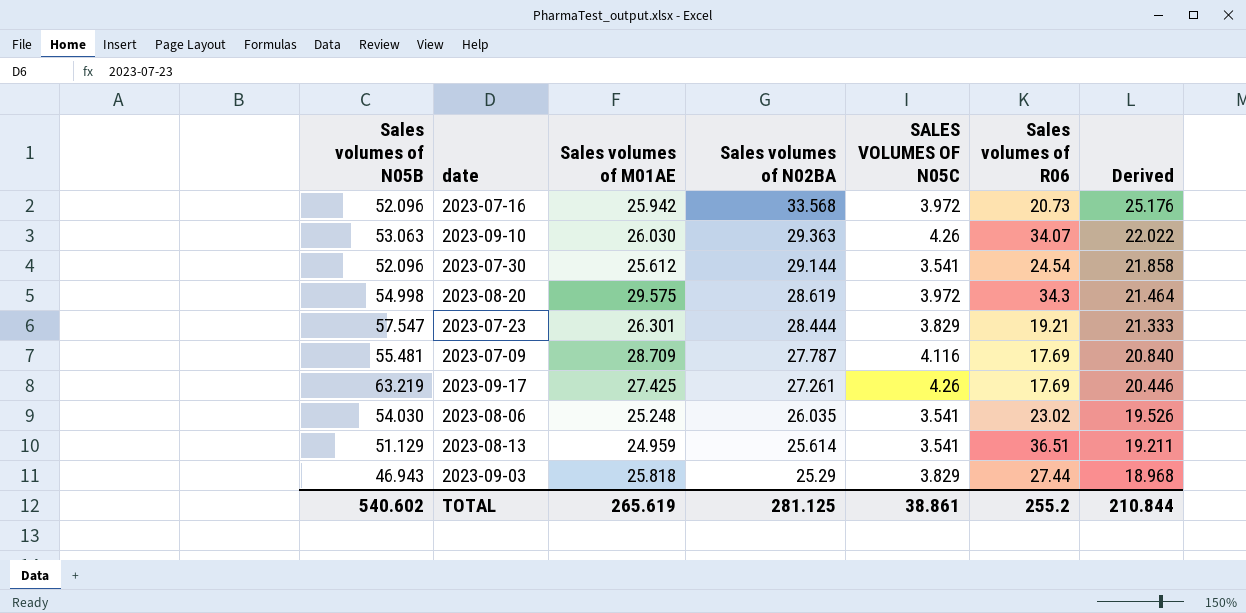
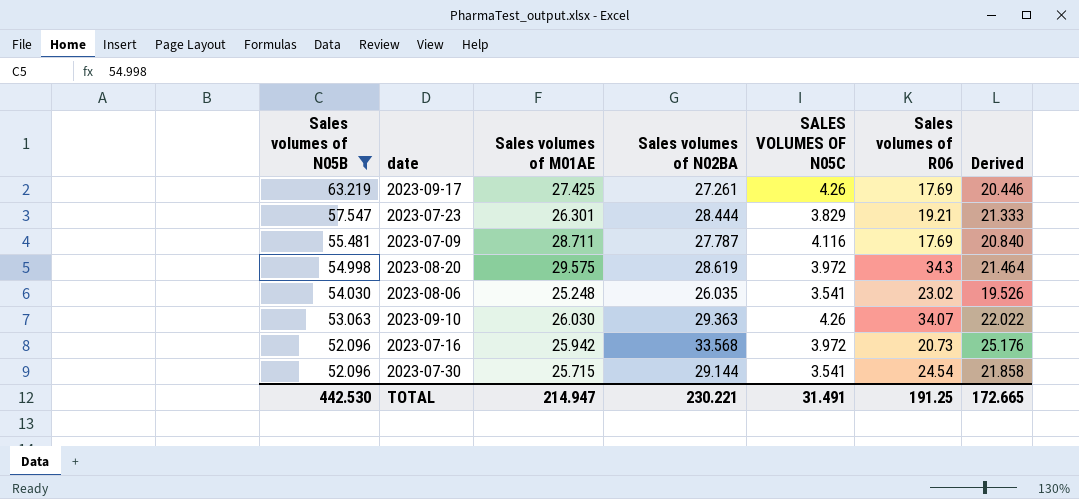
filter: none -> Sales volumes of N05B >= 52.096
row order: Sales volumes of N02BA descending -> Sales volumes of N05B descending
2023-07-09 | Sales volumes of M01AE: 28.709 -> 28.711
2023-07-30 | Sales volumes of M01AE: 25.612 -> 25.715
TOTAL | Sales volumes of N05B: 540.602 -> 442.530
TOTAL | Sales volumes of M01AE: 265.619 -> 214.947
TOTAL | Sales volumes of N02BA: 281.125 -> 230.221
TOTAL | SALES VOLUMES OF N05C: 38.861 -> 31.491
TOTAL | Sales volumes of R06: 255.2 -> 191.25
TOTAL | Derived: 210.844 -> 172.665

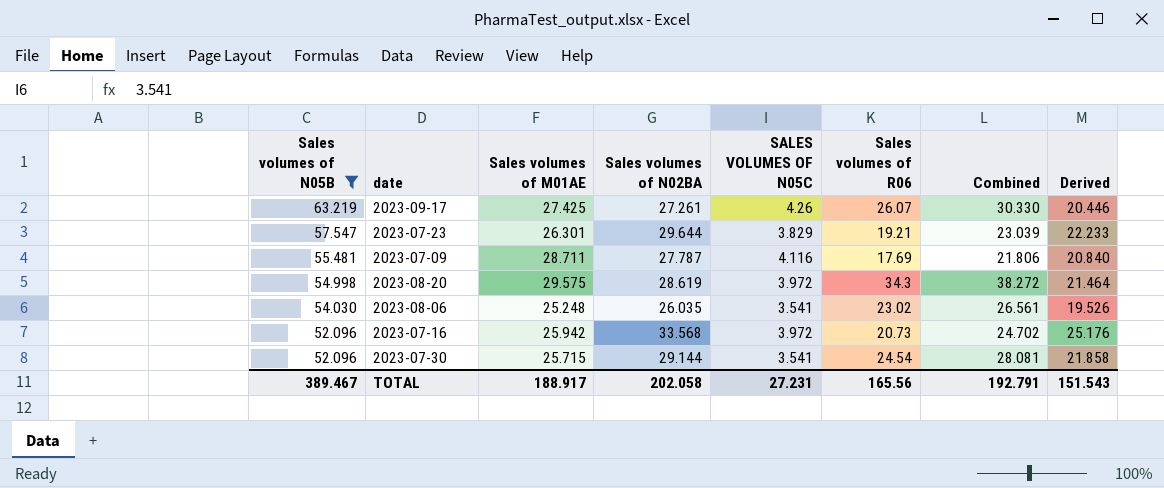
column Combined | formula: none -> [SALES VOLUMES OF N05C] + [Sales volumes of R06]
row 2023-09-10: 53.063 | 26.030 | 29.363 | 4.26 | 34.07 | 22.022 -> none
2023-09-17 | Sales volumes of R06: 17.69 -> 26.07
2023-07-23 | Sales volumes of N02BA: 28.444 -> 29.644
2023-07-23 | Derived: 21.333 -> 22.233
TOTAL | Sales volumes of N05B: 442.530 -> 389.467
TOTAL | Sales volumes of M01AE: 214.947 -> 188.917
TOTAL | Sales volumes of N02BA: 230.221 -> 202.058
TOTAL | SALES VOLUMES OF N05C: 31.491 -> 27.231
TOTAL | Sales volumes of R06: 191.25 -> 165.56
TOTAL | Derived: 172.665 -> 151.543

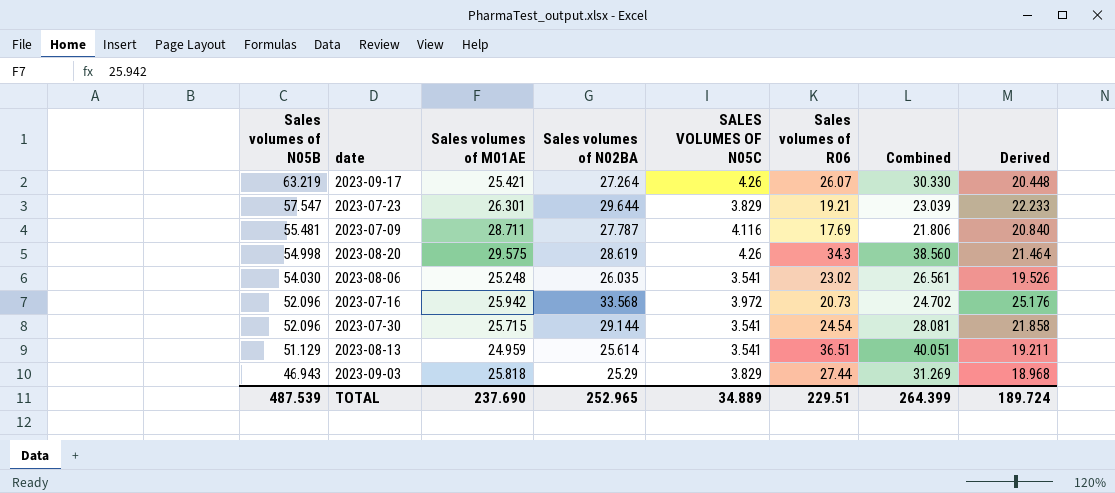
filter: Sales volumes of N05B >= 52.096 -> none
2023-09-17 | Sales volumes of M01AE: 27.425 -> 25.421
2023-09-17 | Sales volumes of N02BA: 27.261 -> 27.264
2023-09-17 | Derived: 20.446 -> 20.448
2023-08-20 | SALES VOLUMES OF N05C: 3.972 -> 4.26
2023-08-20 | Combined: 38.272 -> 38.560
TOTAL | Sales volumes of N05B: 389.467 -> 487.539
TOTAL | Sales volumes of M01AE: 188.917 -> 237.690
TOTAL | Sales volumes of N02BA: 202.058 -> 252.965
TOTAL | SALES VOLUMES OF N05C: 27.231 -> 34.889
TOTAL | Sales volumes of R06: 165.56 -> 229.51
TOTAL | Combined: 192.791 -> 264.399
TOTAL | Derived: 151.543 -> 189.724

